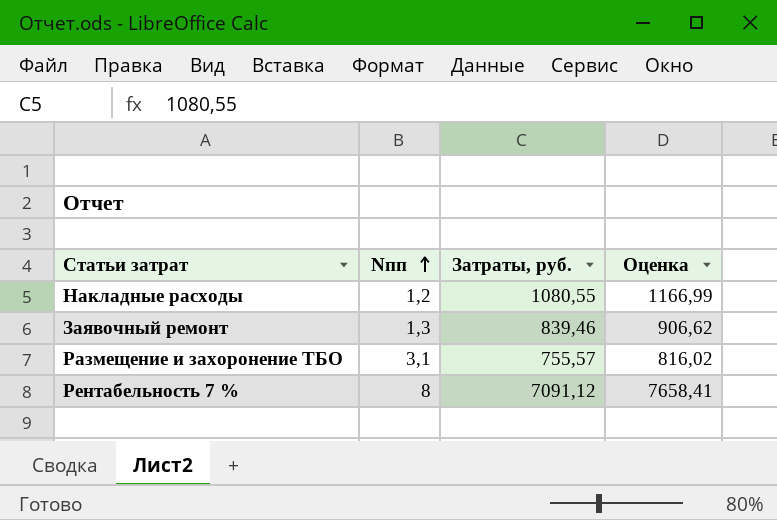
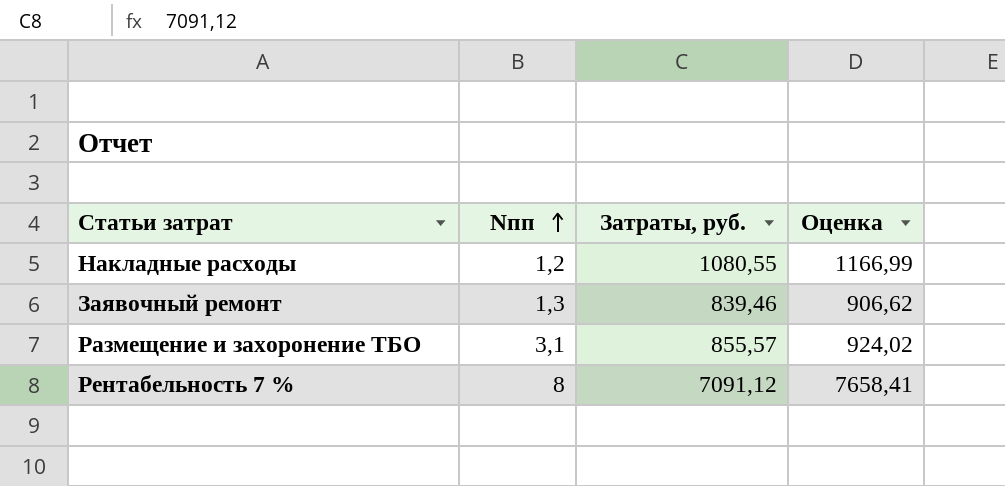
Размещение и захоронение ТБО | Затраты, руб.: 755,57 -> 855,57
Размещение и захоронение ТБО | Оценка: 816,02 -> 924,02

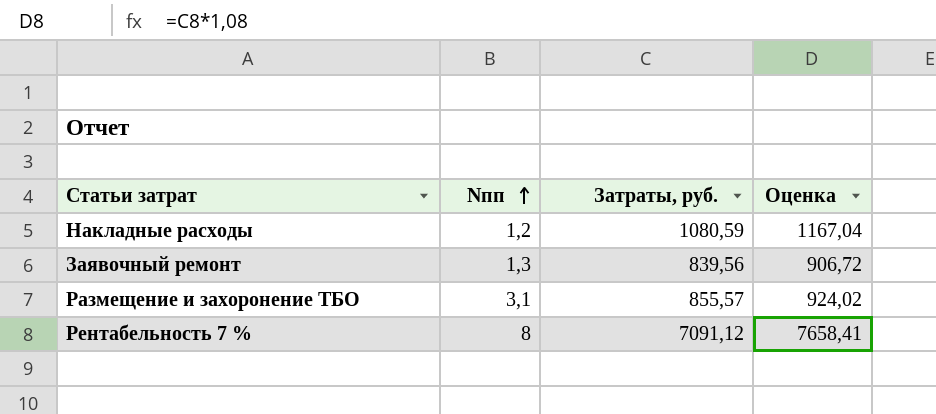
Накладные расходы | Затраты, руб.: 1080,55 -> 1080,59
Накладные расходы | Оценка: 1166,99 -> 1167,04
Заявочный ремонт | Затраты, руб.: 839,46 -> 839,56
Заявочный ремонт | Оценка: 906,62 -> 906,72

